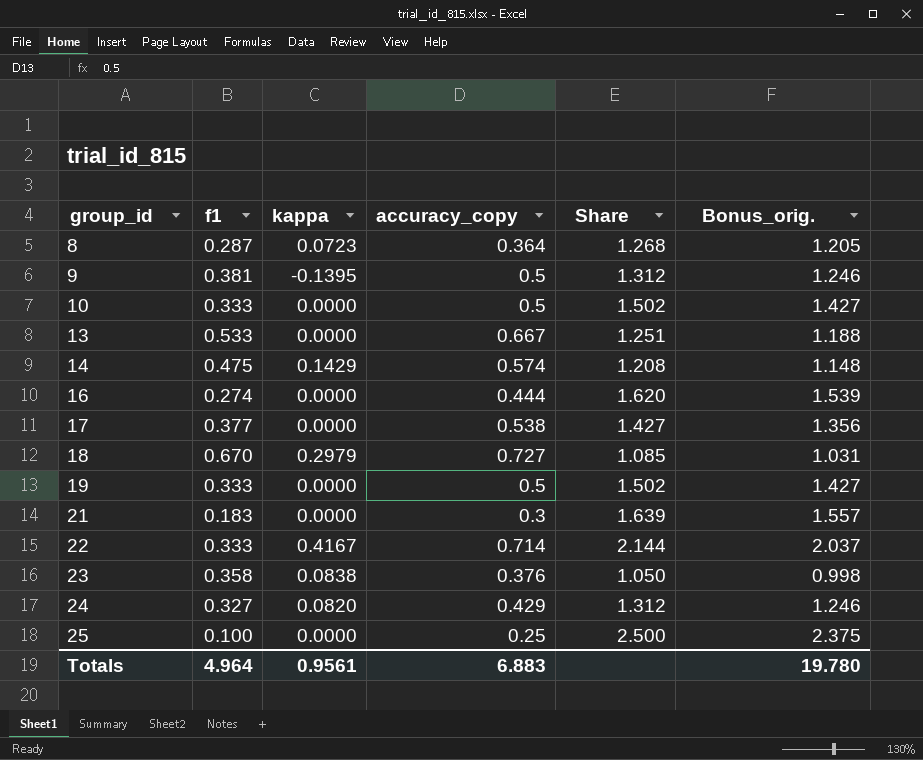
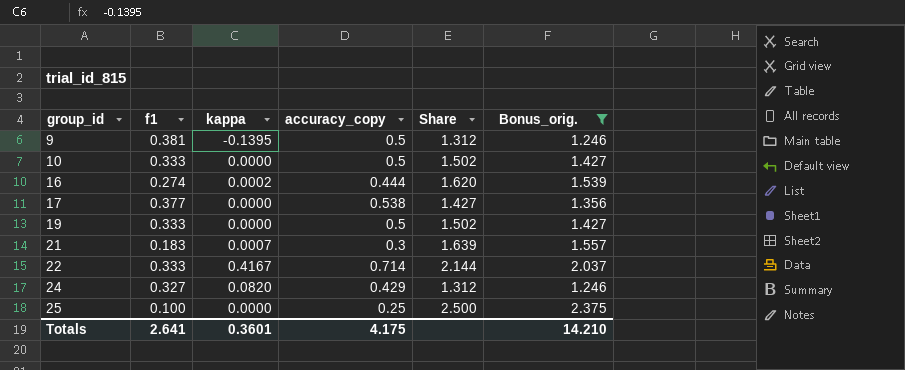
filter: none -> Bonus_orig. >= 1.246
16 | kappa: 0.0000 -> 0.0002
21 | kappa: 0.0000 -> 0.0007
Totals | f1: 4.964 -> 2.641
Totals | kappa: 0.9561 -> 0.3601
Totals | accuracy_copy: 6.883 -> 4.175
Totals | Bonus_orig.: 19.780 -> 14.210

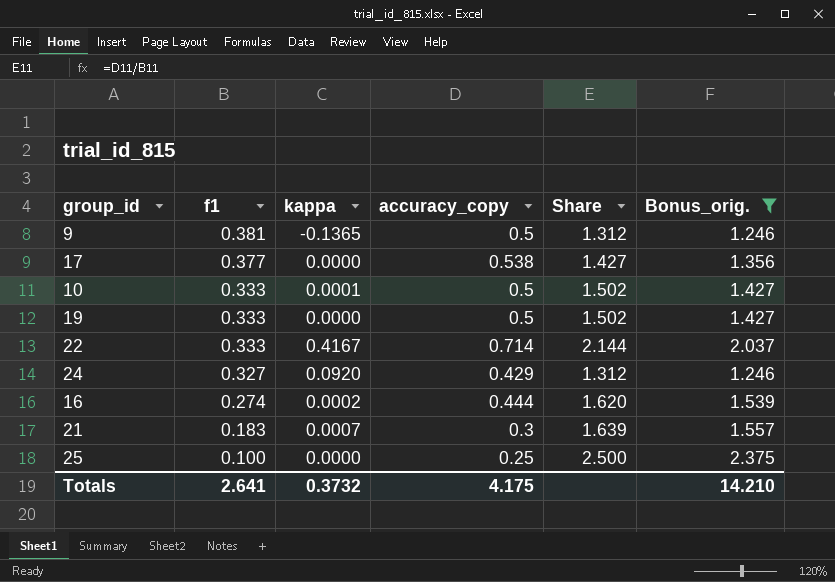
row order: group_id ascending -> f1 descending
9 | kappa: -0.1395 -> -0.1365
10 | kappa: 0.0000 -> 0.0001
24 | kappa: 0.0820 -> 0.0920
Totals | kappa: 0.3601 -> 0.3732

